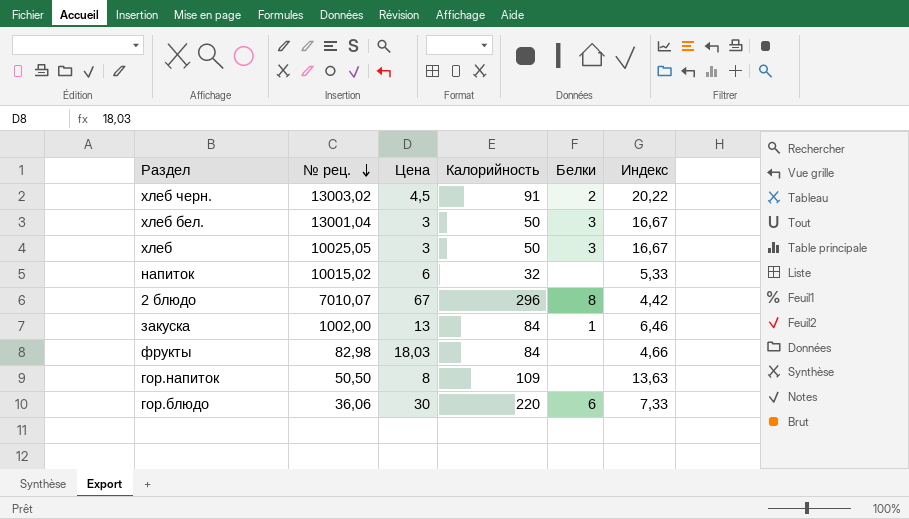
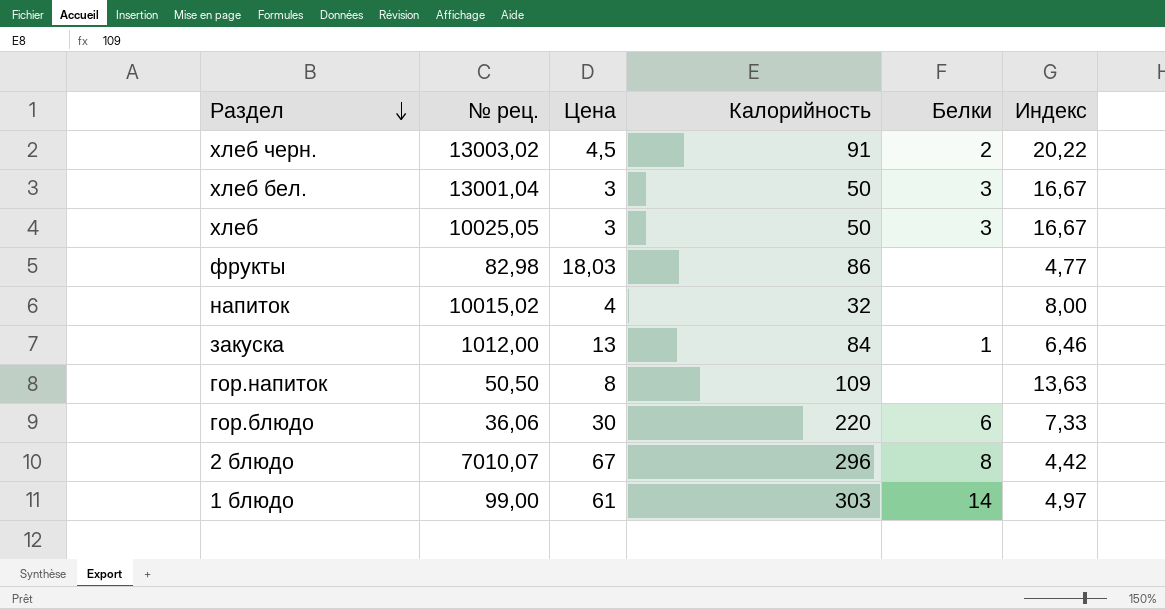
row order: № рец. descending -> Раздел descending
фрукты | Калорийность: 84 -> 86
фрукты | Индекс: 4,66 -> 4,77
напиток | Цена: 6 -> 4
напиток | Индекс: 5,33 -> 8,00
закуска | № рец.: 1002,00 -> 1012,00
row 1 блюдо: none -> 99,00 | 61 | 303 | 14 | 4,97

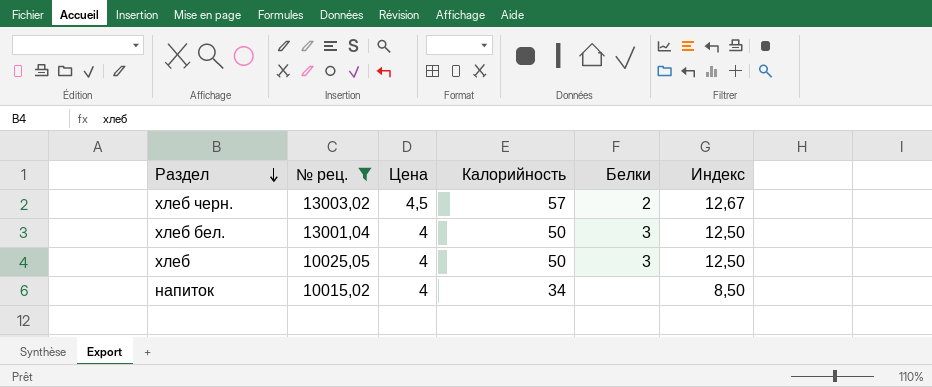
filter: none -> № рец. >= 10015,02
хлеб черн. | Калорийность: 91 -> 57
хлеб черн. | Индекс: 20,22 -> 12,67
хлеб бел. | Цена: 3 -> 4
хлеб бел. | Индекс: 16,67 -> 12,50
хлеб | Цена: 3 -> 4
хлеб | Индекс: 16,67 -> 12,50
напиток | Калорийность: 32 -> 34
напиток | Индекс: 8,00 -> 8,50

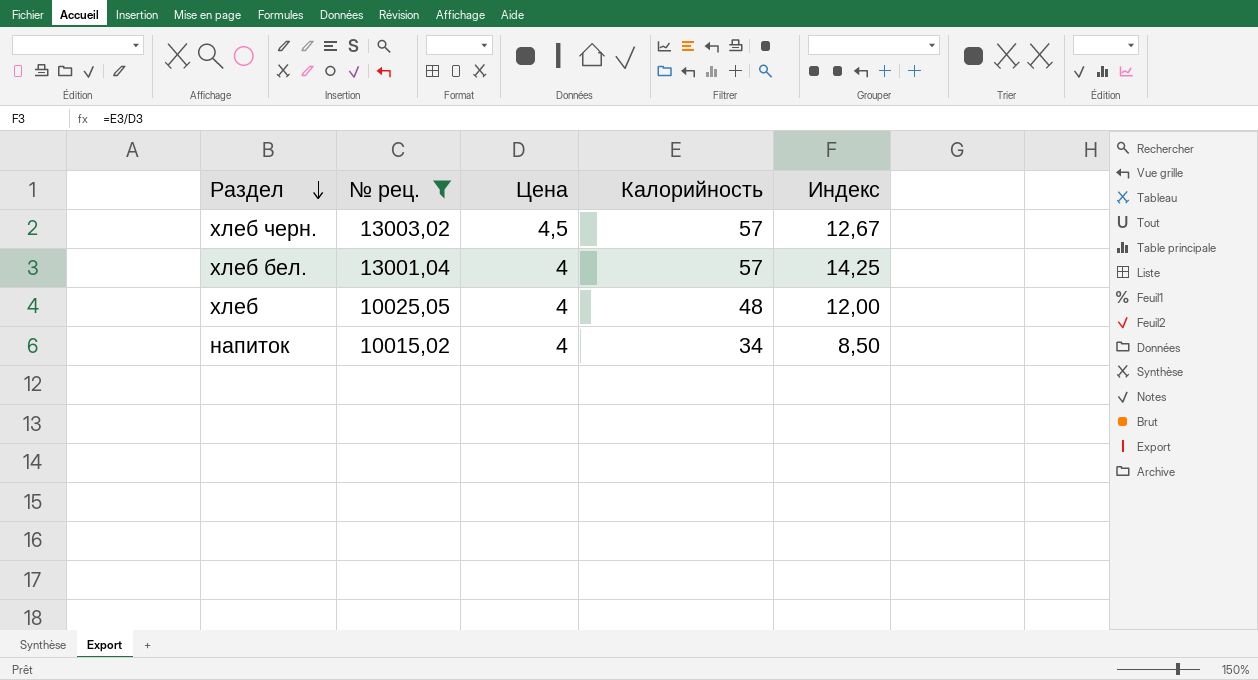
column Белки | position: 5 -> none
хлеб бел. | Калорийность: 50 -> 57
хлеб бел. | Индекс: 12,50 -> 14,25
хлеб | Калорийность: 50 -> 48
хлеб | Индекс: 12,50 -> 12,00

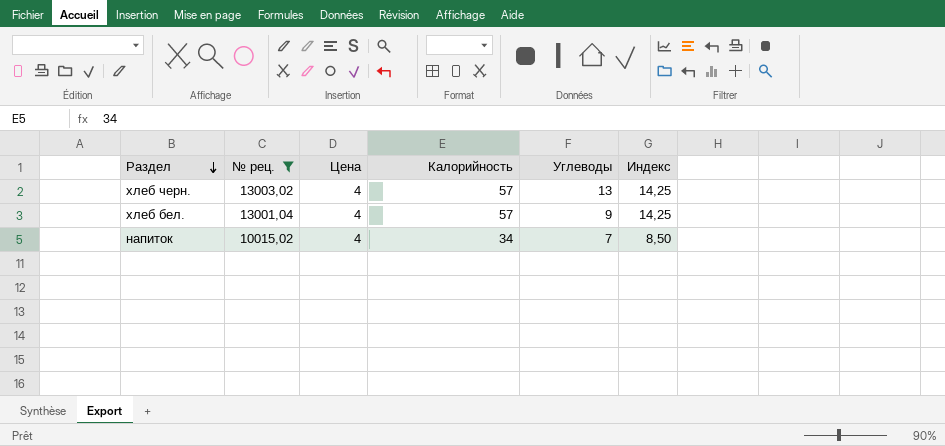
column Углеводы | position: none -> 5
row хлеб: 10025,05 | 4 | 48 | 12,00 -> none
хлеб черн. | Цена: 4,5 -> 4
хлеб черн. | Индекс: 12,67 -> 14,25

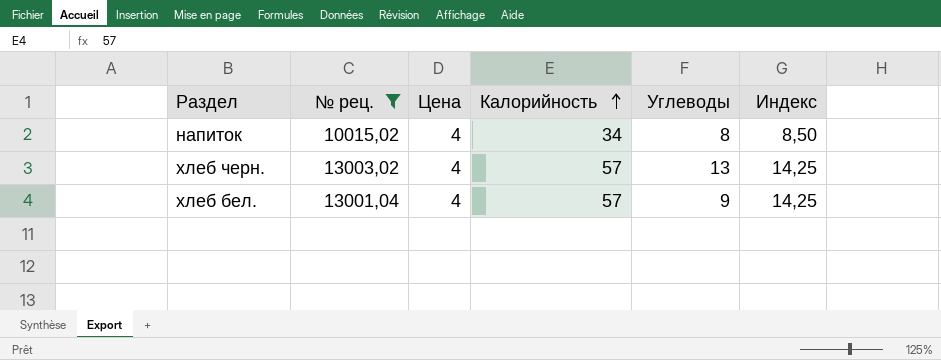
row order: Раздел descending -> Калорийность ascending
напиток | Углеводы: 7 -> 8

